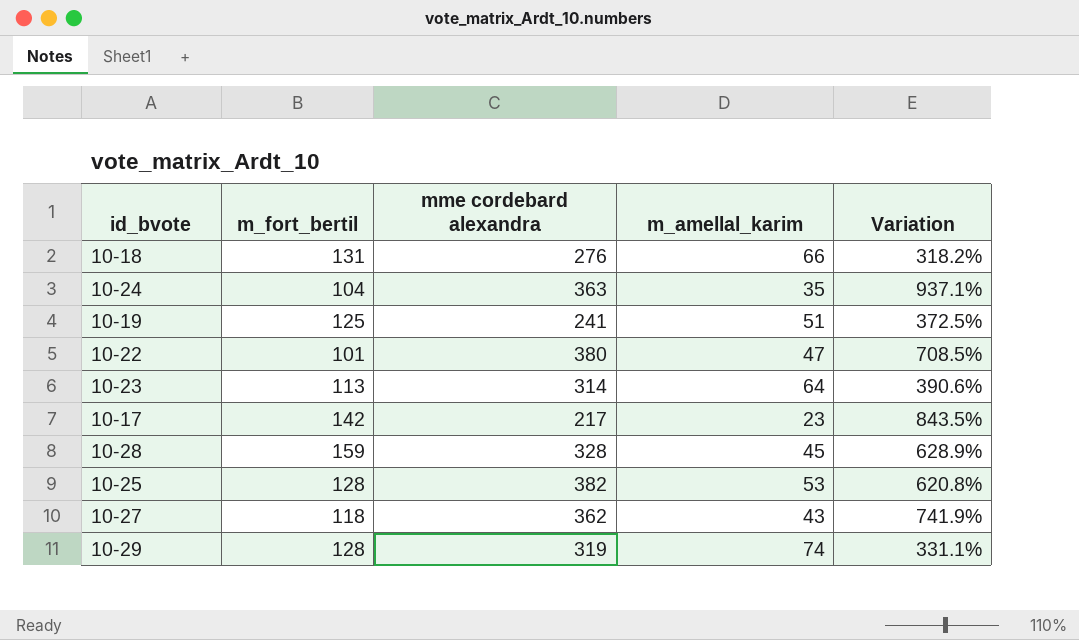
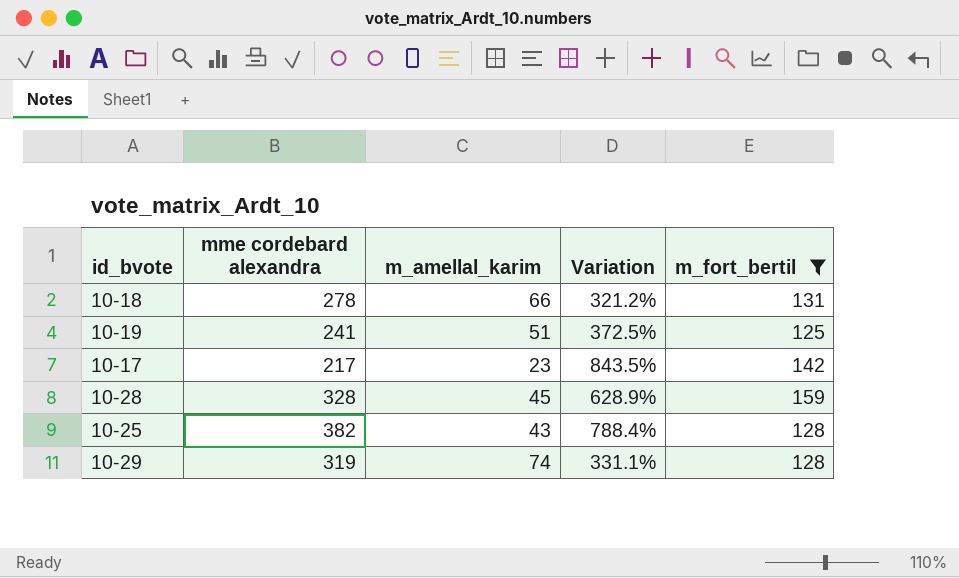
filter: none -> m_fort_bertil >= 125
column m_fort_bertil | position: 2 -> 5
10-18 | mme cordebard alexandra: 276 -> 278
10-18 | Variation: 318.2% -> 321.2%
10-25 | m_amellal_karim: 53 -> 43
10-25 | Variation: 620.8% -> 788.4%

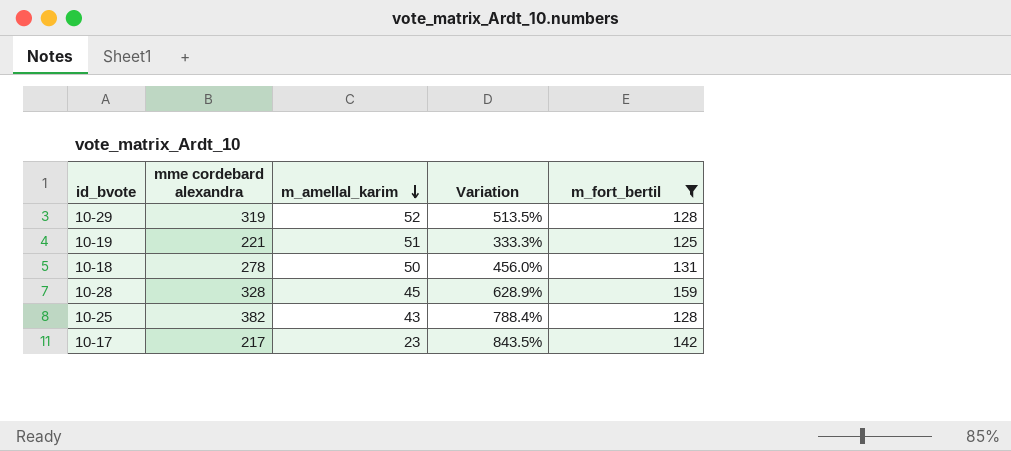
row order: none -> m_amellal_karim descending
10-29 | m_amellal_karim: 74 -> 52
10-29 | Variation: 331.1% -> 513.5%
10-19 | mme cordebard alexandra: 241 -> 221
10-19 | Variation: 372.5% -> 333.3%
10-18 | m_amellal_karim: 66 -> 50
10-18 | Variation: 321.2% -> 456.0%

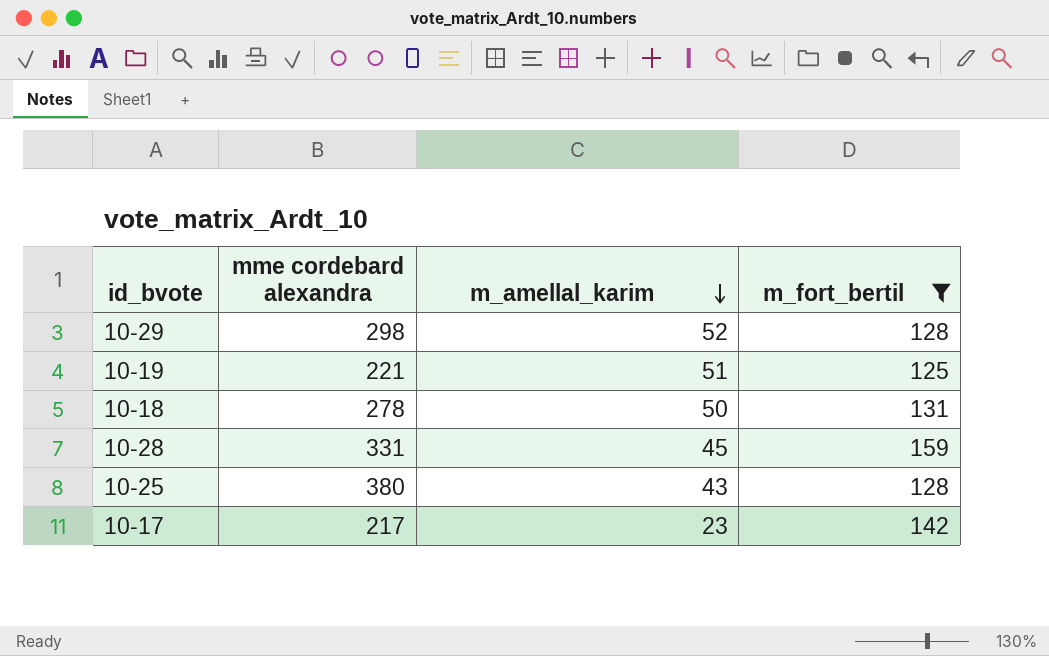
column Variation | formula: ([mme cordebard alexandra] - [m_amellal_karim]) / [m_amellal_karim] -> none
10-29 | mme cordebard alexandra: 319 -> 298
10-28 | mme cordebard alexandra: 328 -> 331
10-25 | mme cordebard alexandra: 382 -> 380

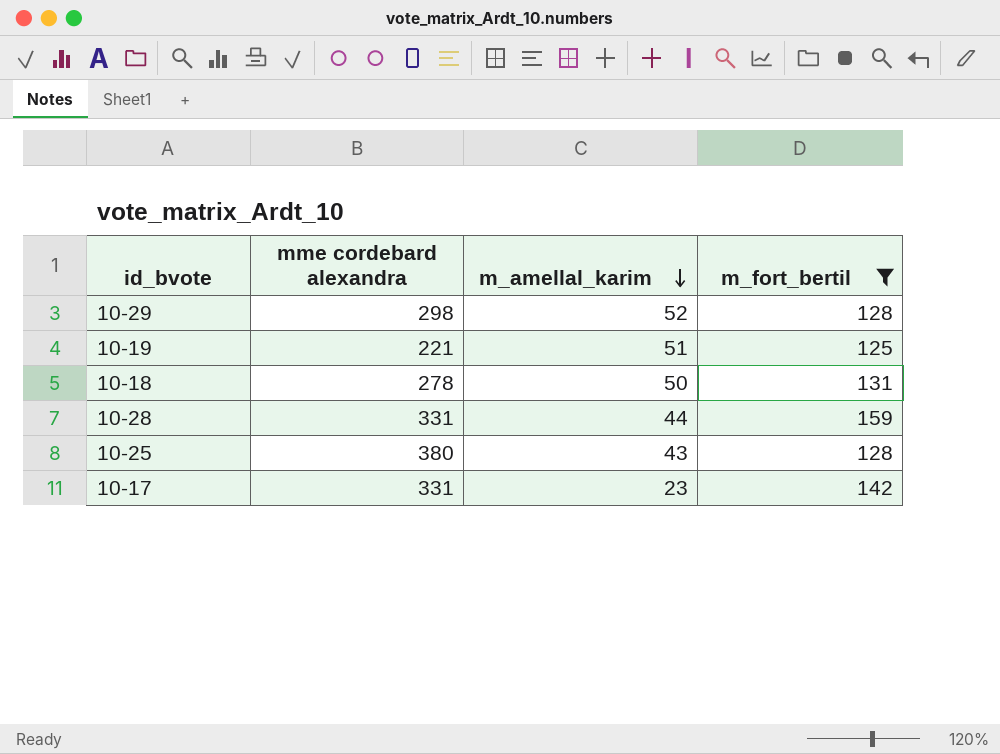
10-28 | m_amellal_karim: 45 -> 44
10-17 | mme cordebard alexandra: 217 -> 331

